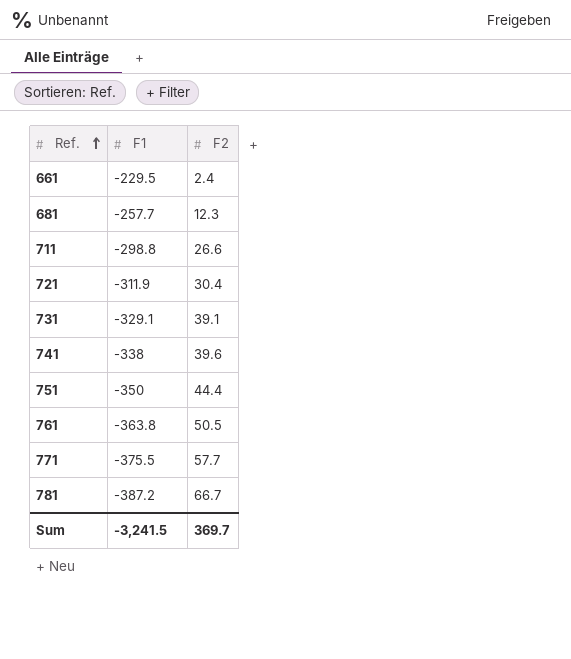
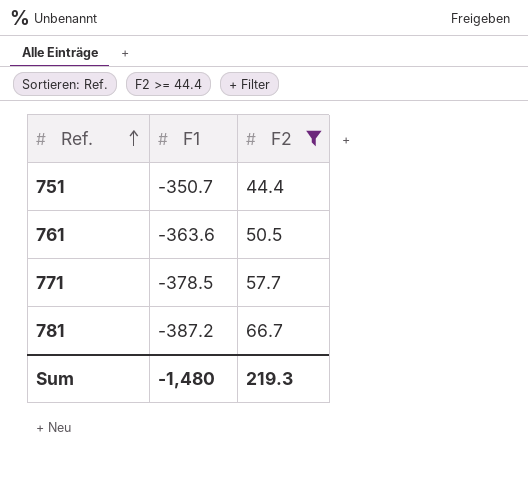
filter: none -> F2 >= 44.4
751 | F1: -350 -> -350.7
761 | F1: -363.8 -> -363.6
771 | F1: -375.5 -> -378.5
Sum | F1: -3,241.5 -> -1,480
Sum | F2: 369.7 -> 219.3

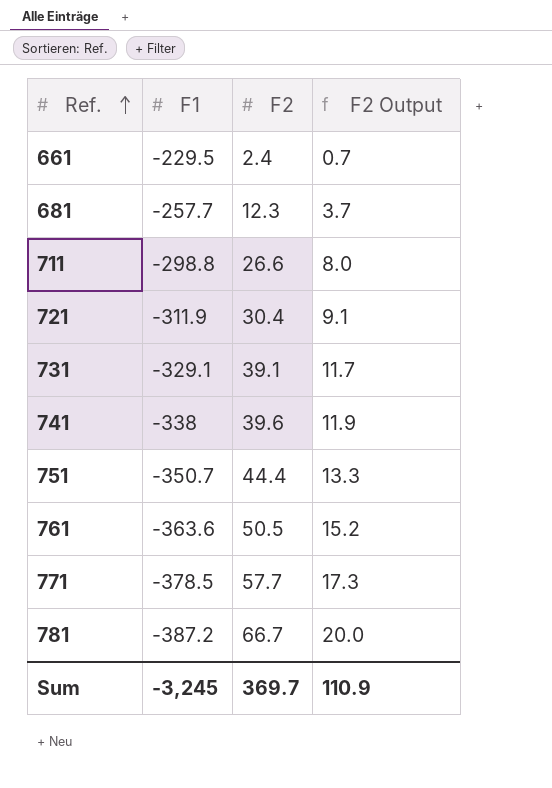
filter: F2 >= 44.4 -> none
column F2 Output | formula: none -> [F2] * 0.3
Sum | F1: -1,480 -> -3,245
Sum | F2: 219.3 -> 369.7

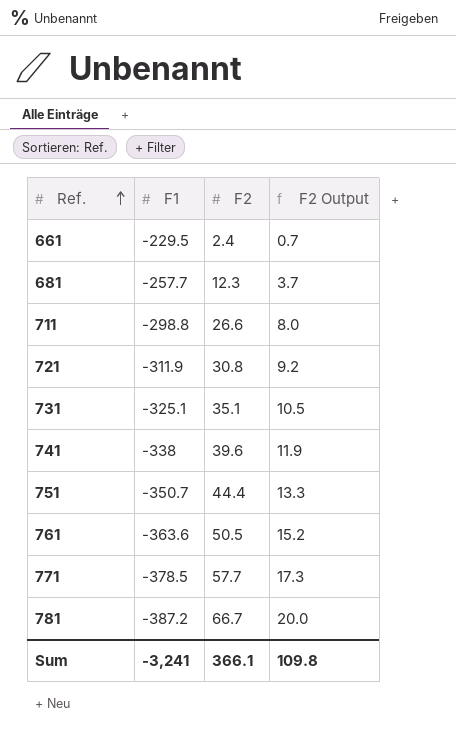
721 | F2: 30.4 -> 30.8
721 | F2 Output: 9.1 -> 9.2
731 | F1: -329.1 -> -325.1
731 | F2: 39.1 -> 35.1
731 | F2 Output: 11.7 -> 10.5
Sum | F1: -3,245 -> -3,241
Sum | F2: 369.7 -> 366.1
Sum | F2 Output: 110.9 -> 109.8

